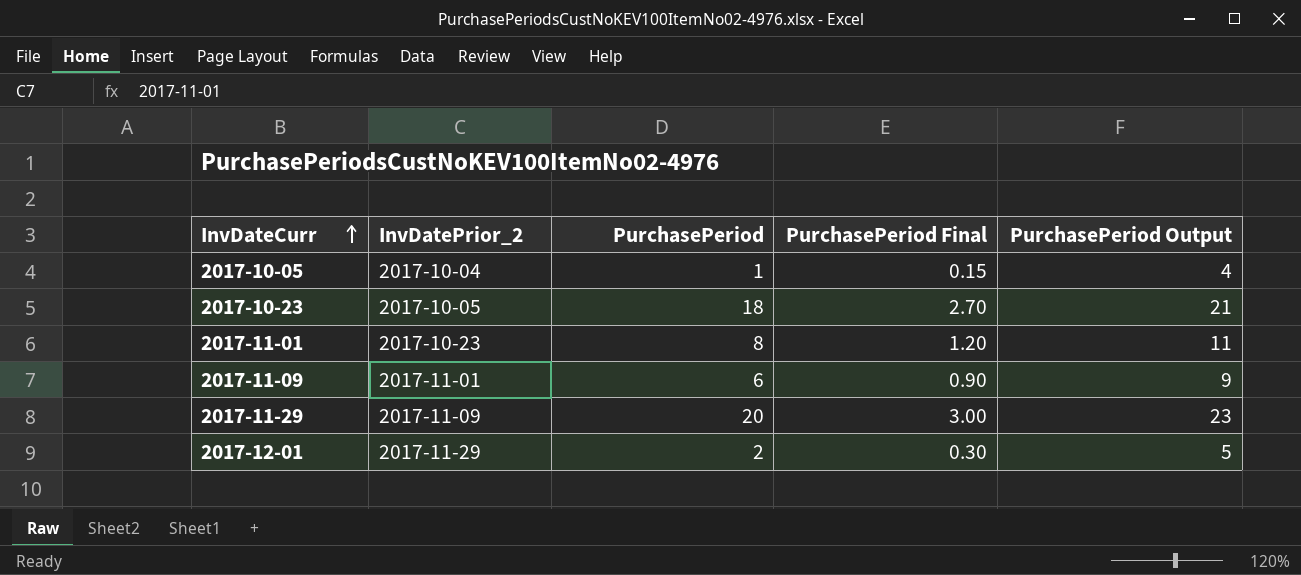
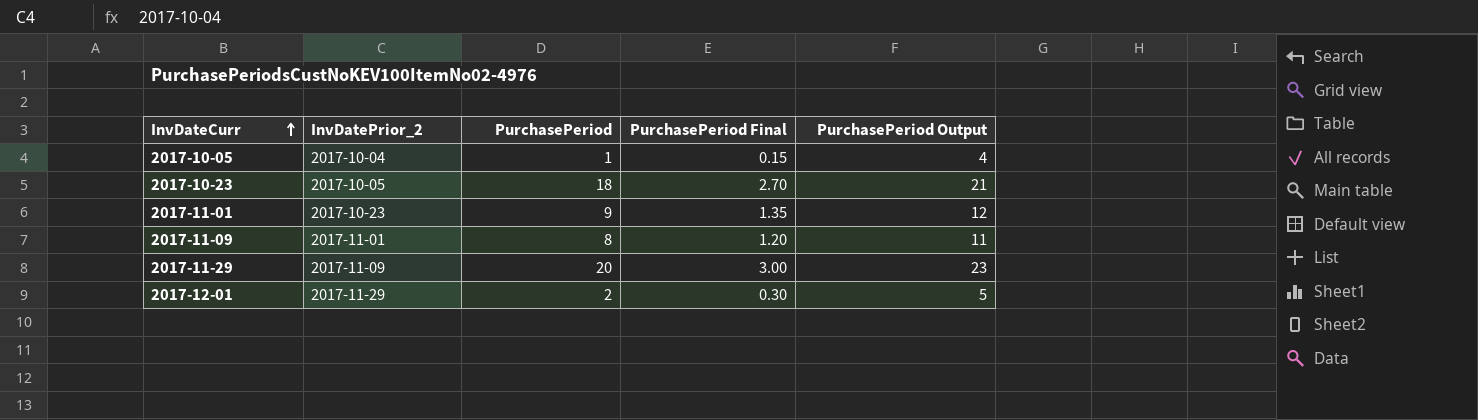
2017-11-01 | PurchasePeriod: 8 -> 9
2017-11-01 | PurchasePeriod Final: 1.20 -> 1.35
2017-11-01 | PurchasePeriod Output: 11 -> 12
2017-11-09 | PurchasePeriod: 6 -> 8
2017-11-09 | PurchasePeriod Final: 0.90 -> 1.20
2017-11-09 | PurchasePeriod Output: 9 -> 11

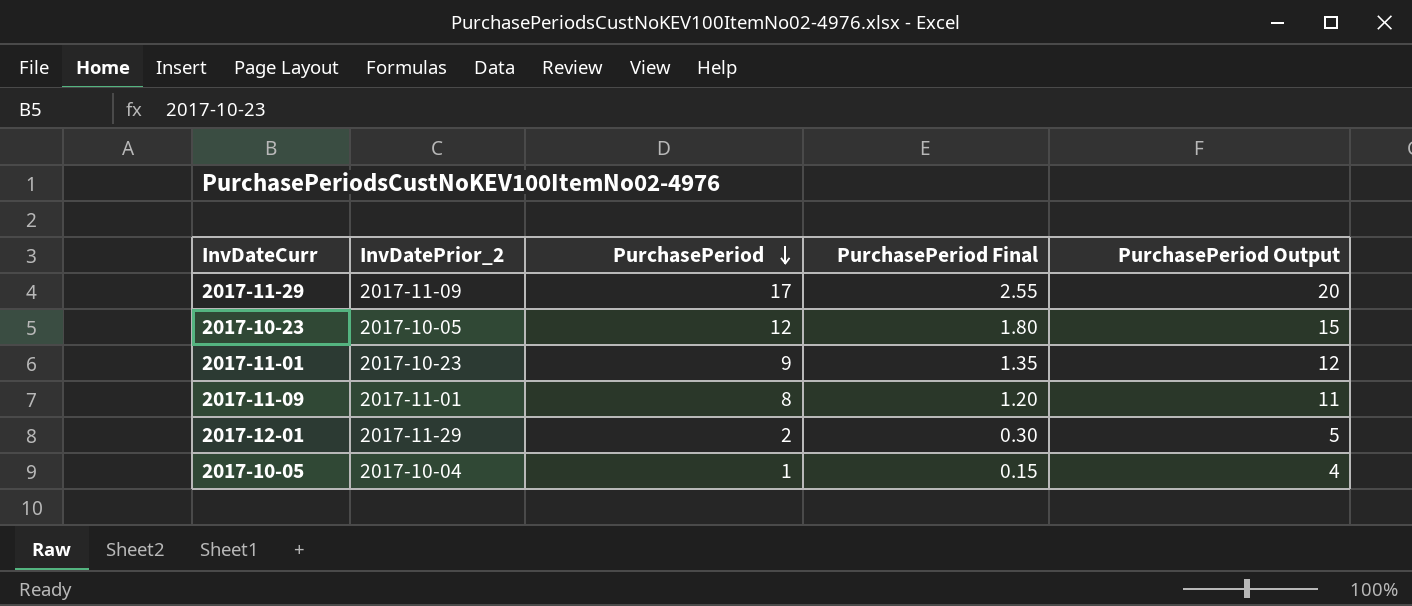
row order: InvDateCurr ascending -> PurchasePeriod descending
2017-11-29 | PurchasePeriod: 20 -> 17
2017-11-29 | PurchasePeriod Final: 3.00 -> 2.55
2017-11-29 | PurchasePeriod Output: 23 -> 20
2017-10-23 | PurchasePeriod: 18 -> 12
2017-10-23 | PurchasePeriod Final: 2.70 -> 1.80
2017-10-23 | PurchasePeriod Output: 21 -> 15

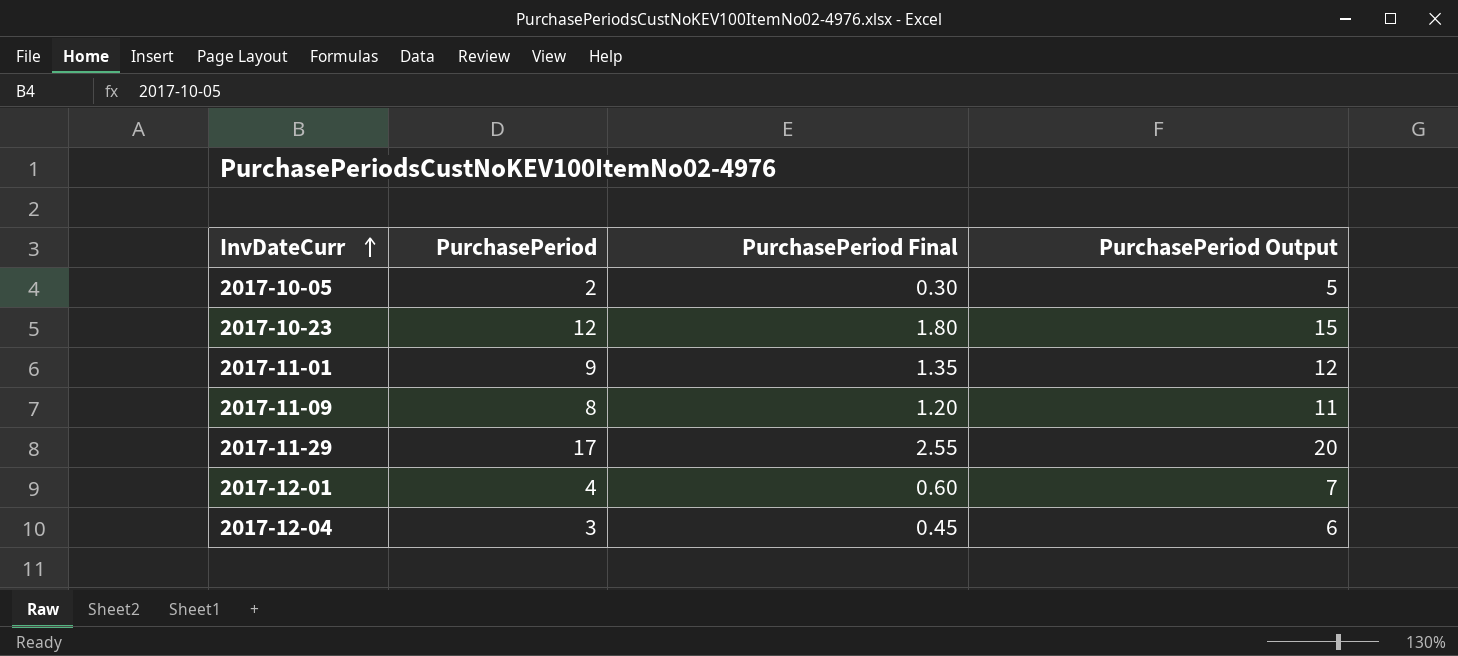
row order: PurchasePeriod descending -> InvDateCurr ascending
column InvDatePrior_2 | position: 2 -> none
2017-10-05 | PurchasePeriod: 1 -> 2
2017-10-05 | PurchasePeriod Final: 0.15 -> 0.30
2017-10-05 | PurchasePeriod Output: 4 -> 5
2017-12-01 | PurchasePeriod: 2 -> 4
2017-12-01 | PurchasePeriod Final: 0.30 -> 0.60
2017-12-01 | PurchasePeriod Output: 5 -> 7
row 2017-12-04: none -> 3 | 0.45 | 6

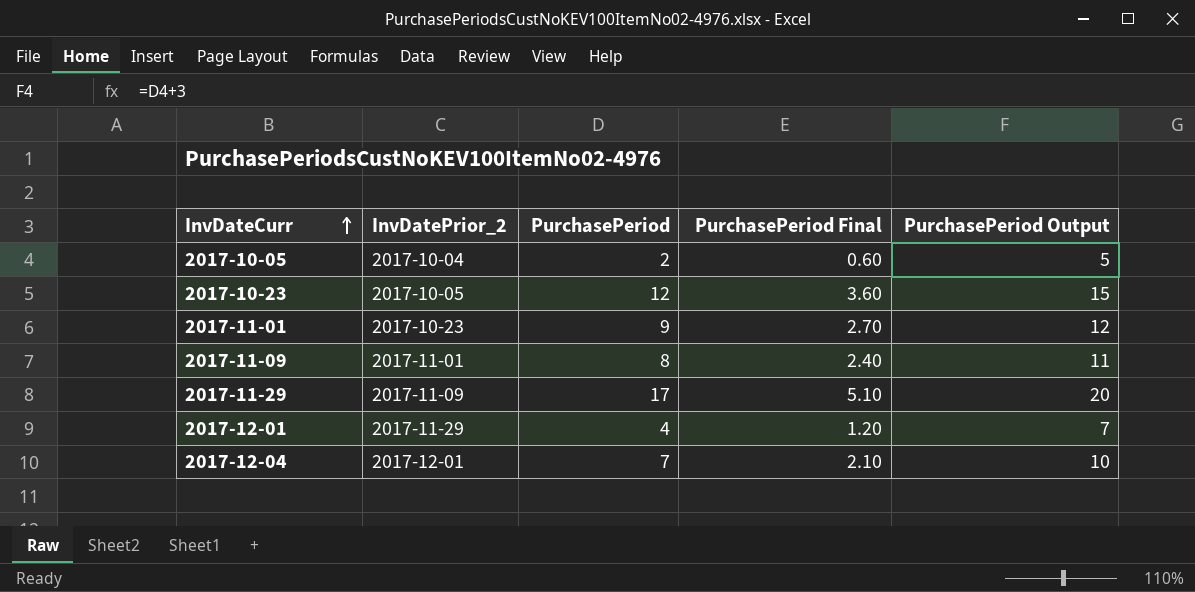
column InvDatePrior_2 | position: none -> 2
column PurchasePeriod Final | formula: [PurchasePeriod] * 0.15 -> [PurchasePeriod] * 0.3
2017-12-04 | PurchasePeriod: 3 -> 7
2017-12-04 | PurchasePeriod Output: 6 -> 10

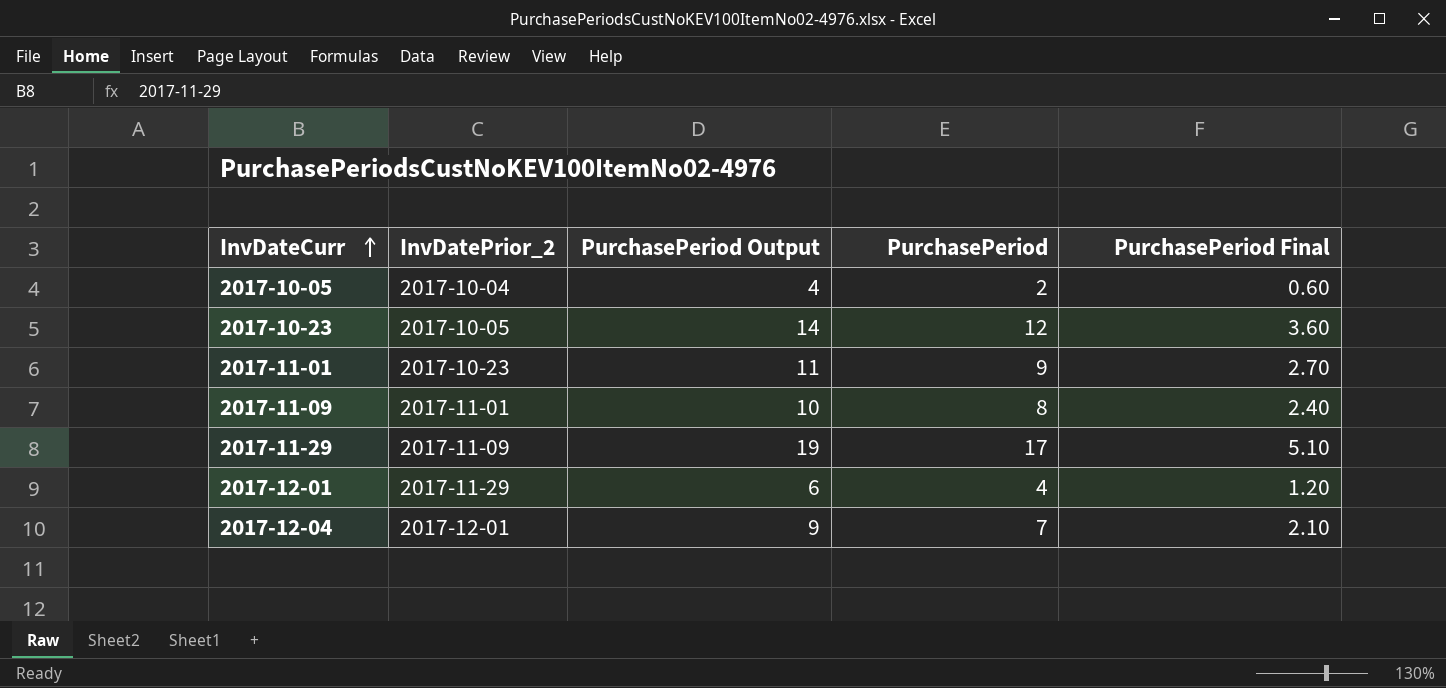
column PurchasePeriod Output | formula: [PurchasePeriod] + 3 -> [PurchasePeriod] + 2
column PurchasePeriod Output | position: 5 -> 3

